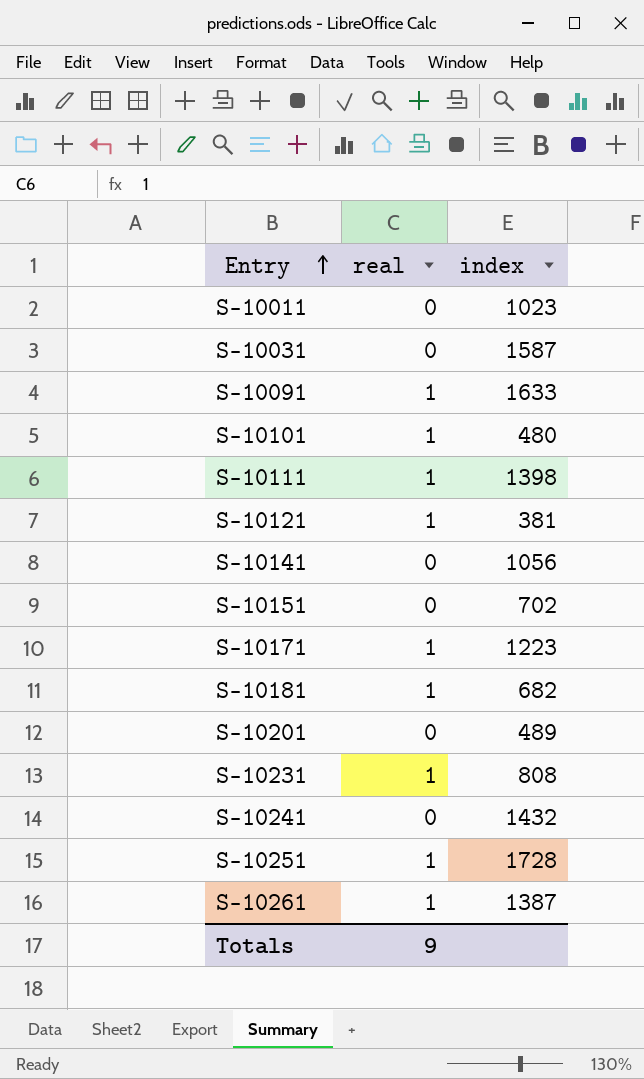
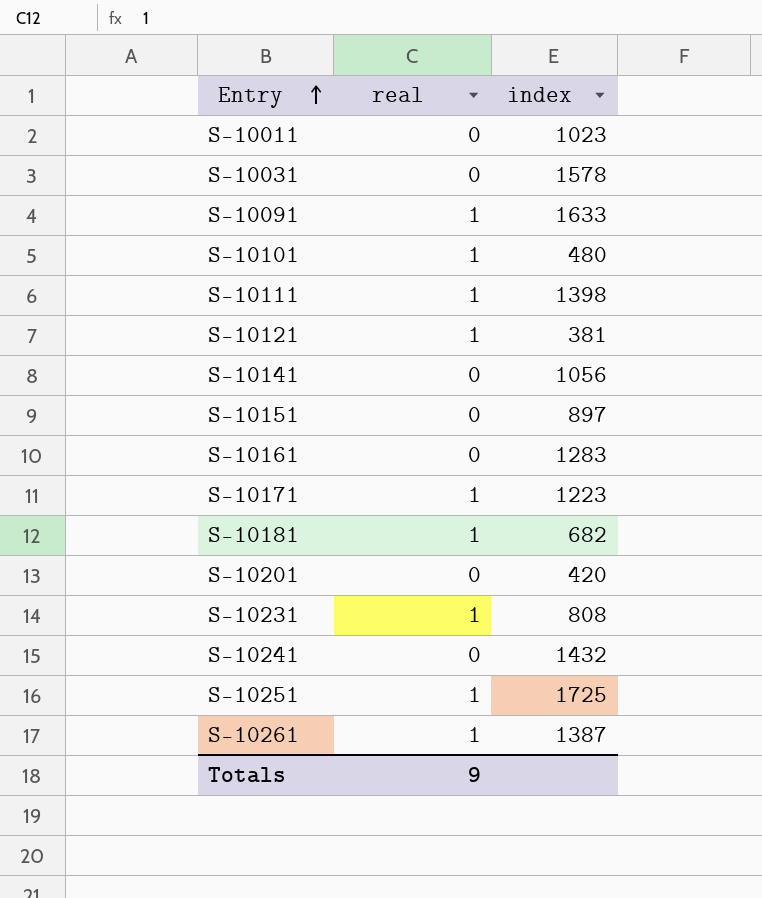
S-10031 | index: 1587 -> 1578
S-10151 | index: 702 -> 897
row S-10161: none -> 0 | 1283
S-10201 | index: 489 -> 420
S-10251 | index: 1728 -> 1725

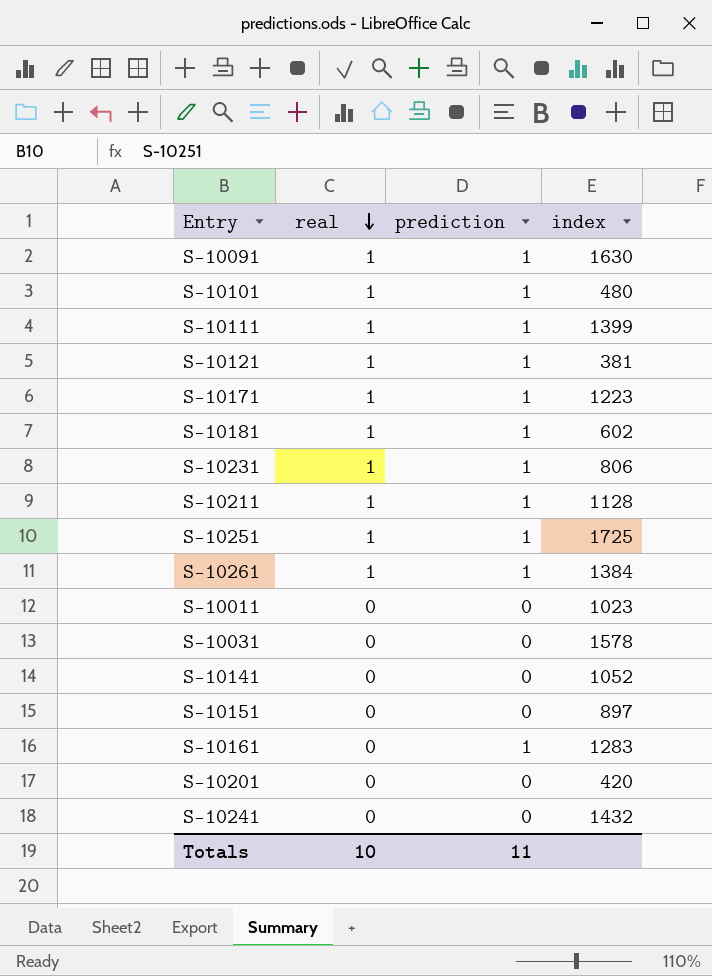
row order: Entry ascending -> real descending
column prediction | position: none -> 3
S-10091 | index: 1633 -> 1630
S-10111 | index: 1398 -> 1399
S-10181 | index: 682 -> 602
S-10231 | index: 808 -> 806
row S-10211: none -> 1 | 1 | 1128
S-10261 | index: 1387 -> 1384
S-10141 | index: 1056 -> 1052
Totals | real: 9 -> 10

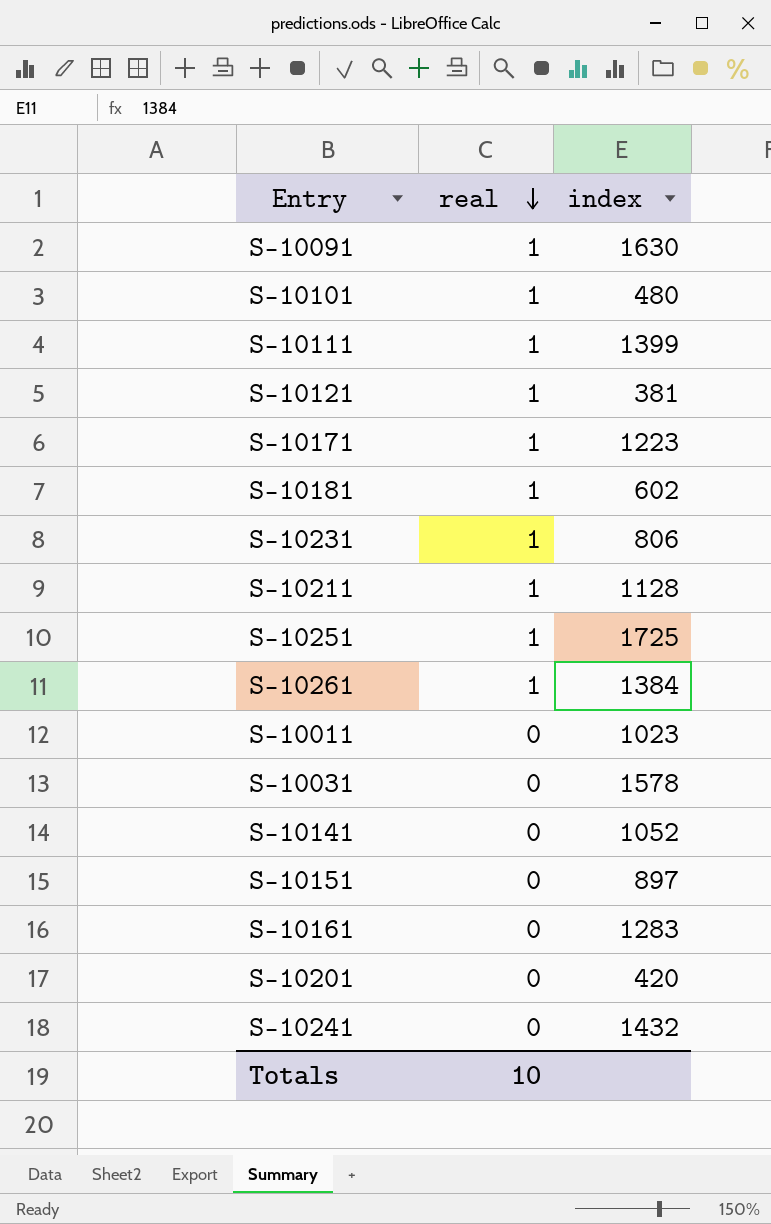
column prediction | position: 3 -> none

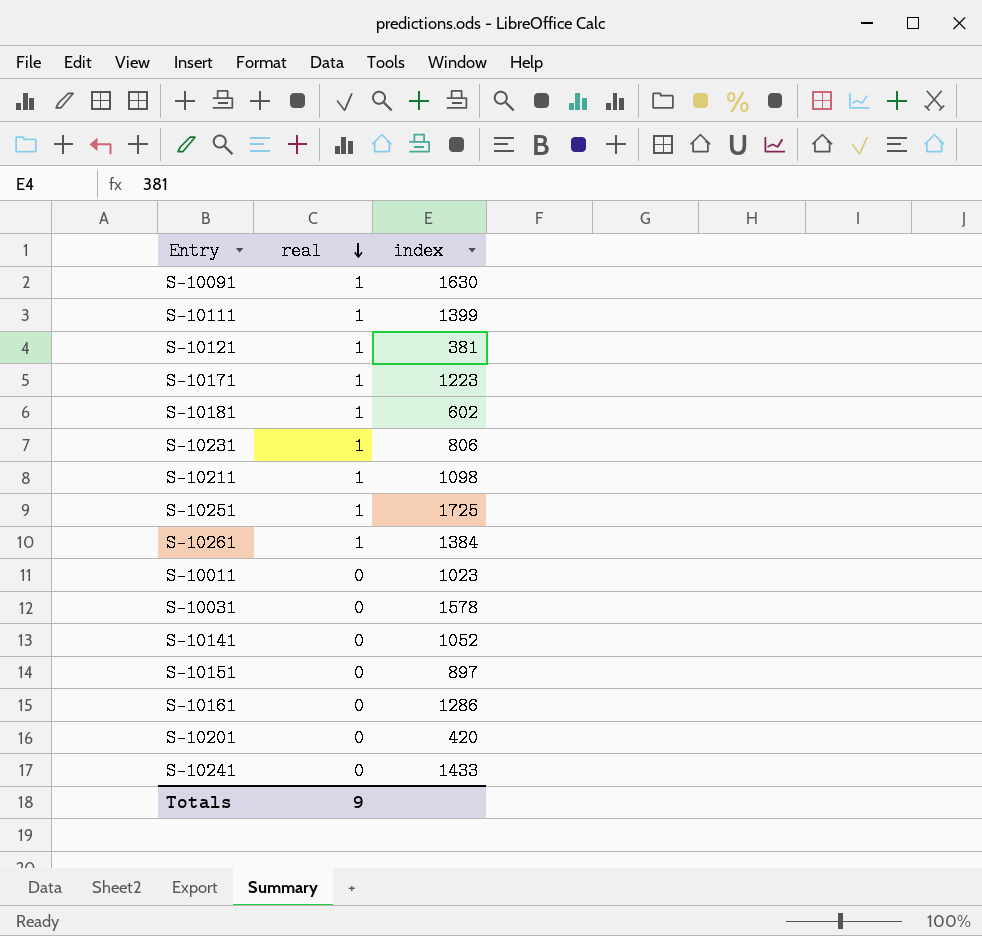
row S-10101: 1 | 480 -> none
S-10211 | index: 1128 -> 1098
S-10161 | index: 1283 -> 1286
S-10241 | index: 1432 -> 1433
Totals | real: 10 -> 9

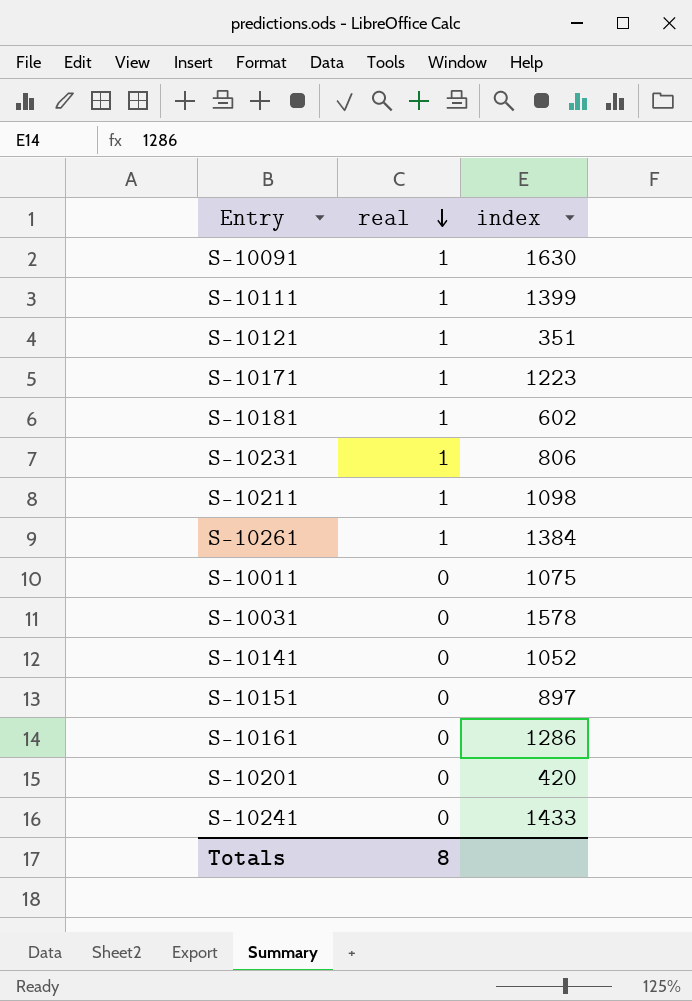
row S-10251: 1 | 1725 -> none
S-10121 | index: 381 -> 351
S-10011 | index: 1023 -> 1075
Totals | real: 9 -> 8

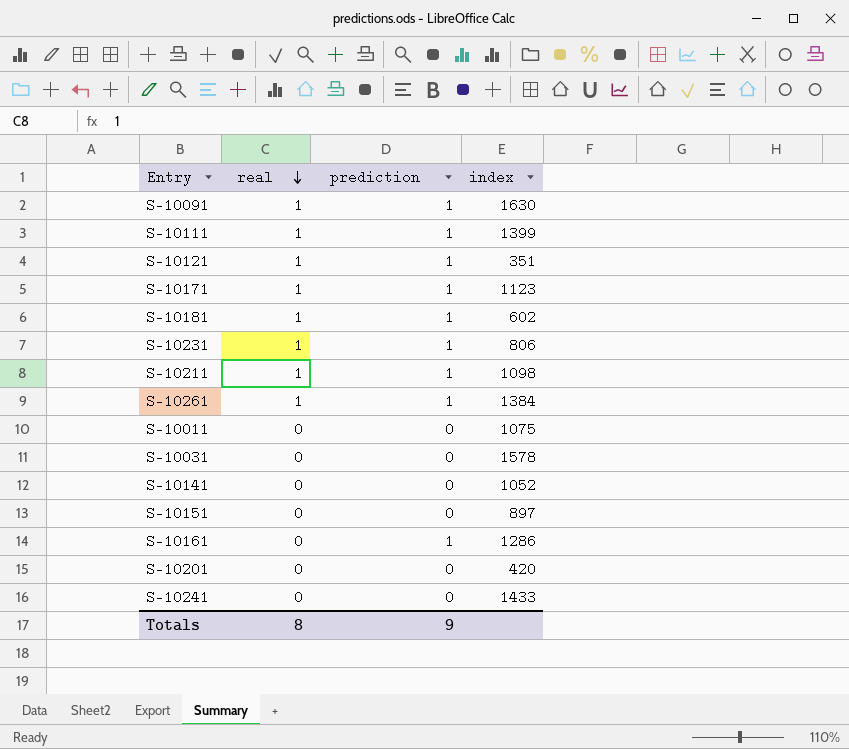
column prediction | position: none -> 3
S-10171 | index: 1223 -> 1123

